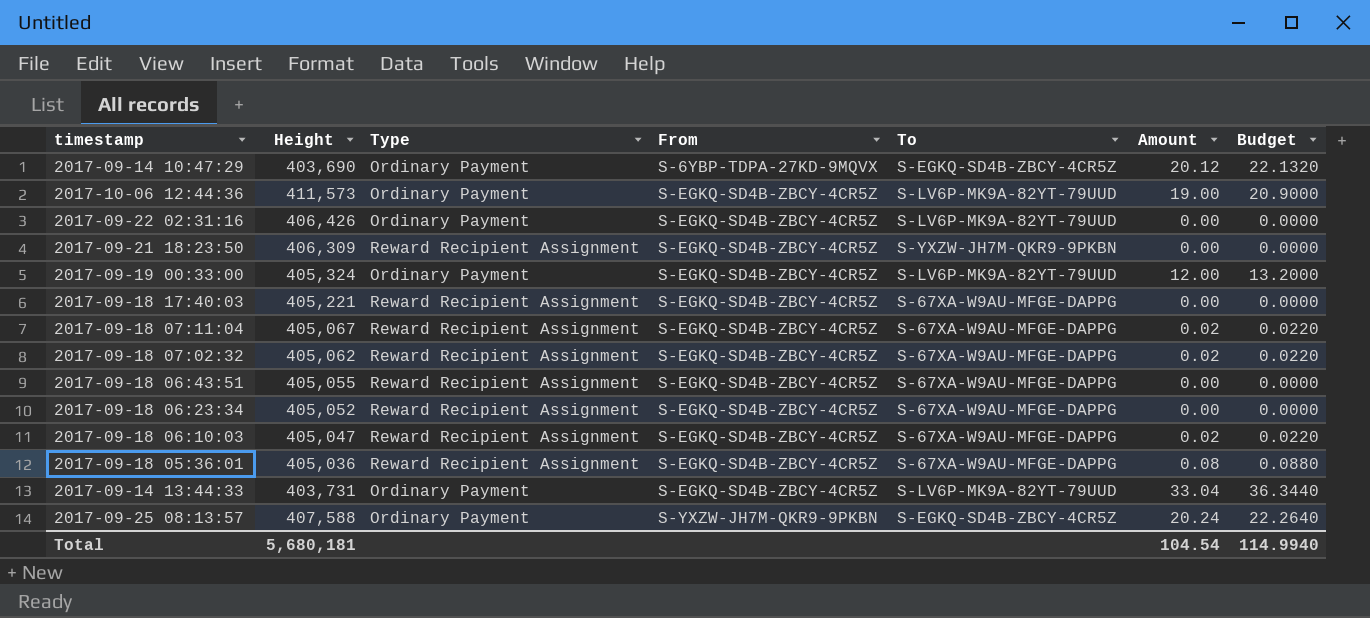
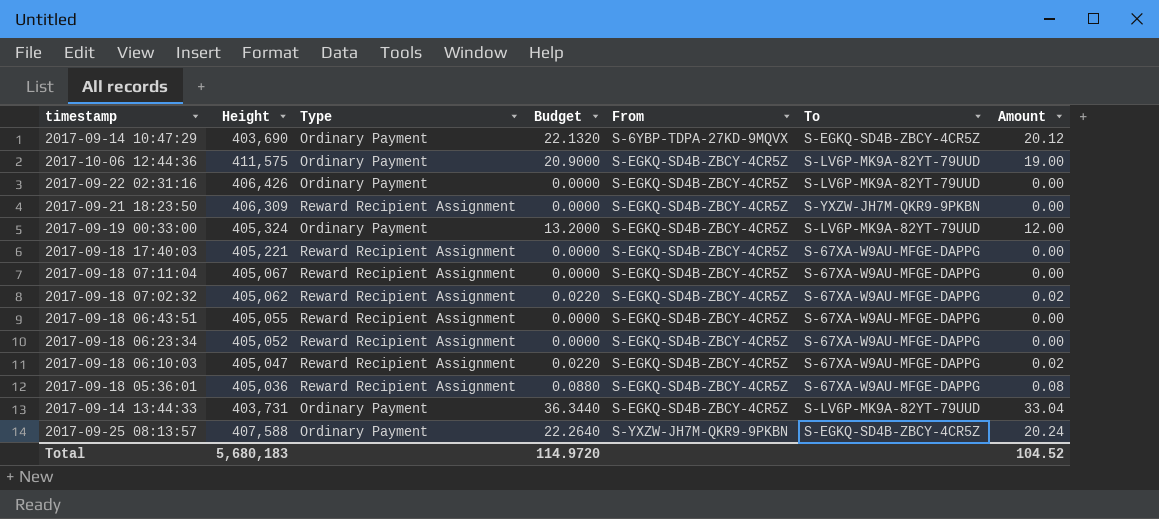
column Budget | position: 7 -> 4
2017-10-06 12:44:36 | Height: 411,573 -> 411,575
2017-09-18 07:11:04 | Budget: 0.0220 -> 0.0000
2017-09-18 07:11:04 | Amount: 0.02 -> 0.00
Total | Height: 5,680,181 -> 5,680,183
Total | Budget: 114.9940 -> 114.9720
Total | Amount: 104.54 -> 104.52

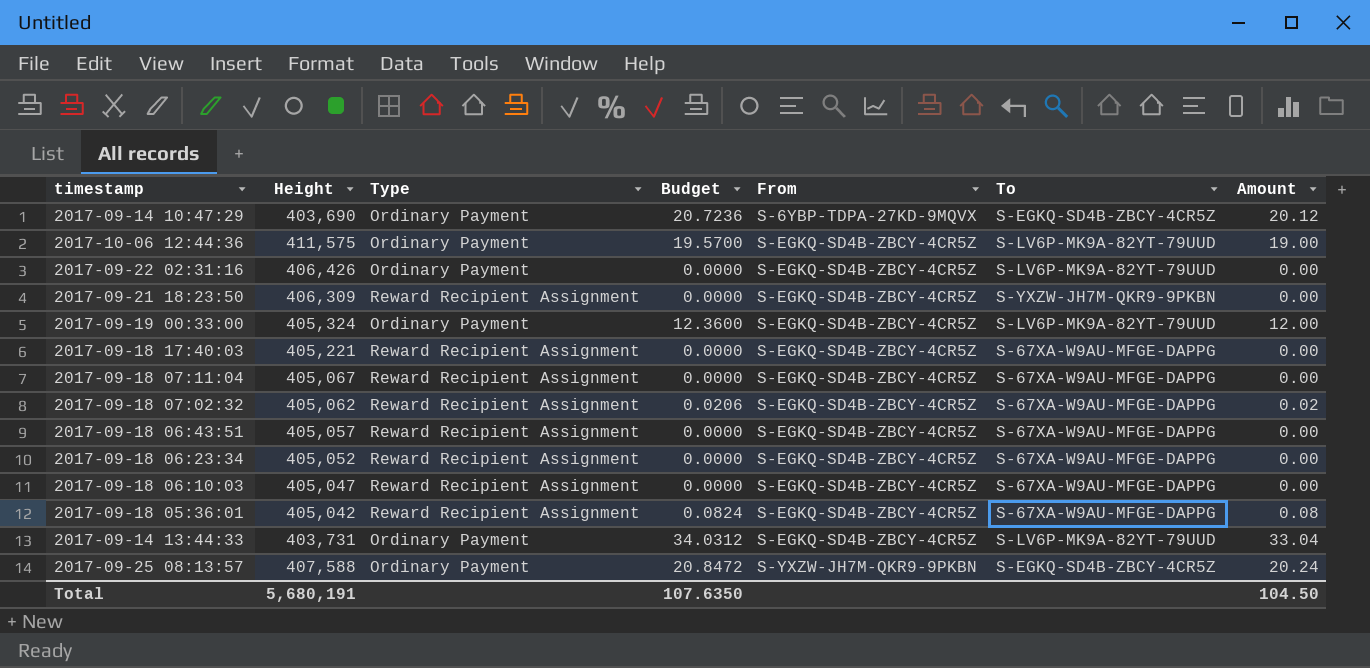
column Budget | formula: [Amount] * 1.1 -> [Amount] * 1.03
2017-09-18 06:43:51 | Height: 405,055 -> 405,057
2017-09-18 06:10:03 | Amount: 0.02 -> 0.00
2017-09-18 05:36:01 | Height: 405,036 -> 405,042
Total | Height: 5,680,183 -> 5,680,191
Total | Budget: 114.9720 -> 107.6350
Total | Amount: 104.52 -> 104.50

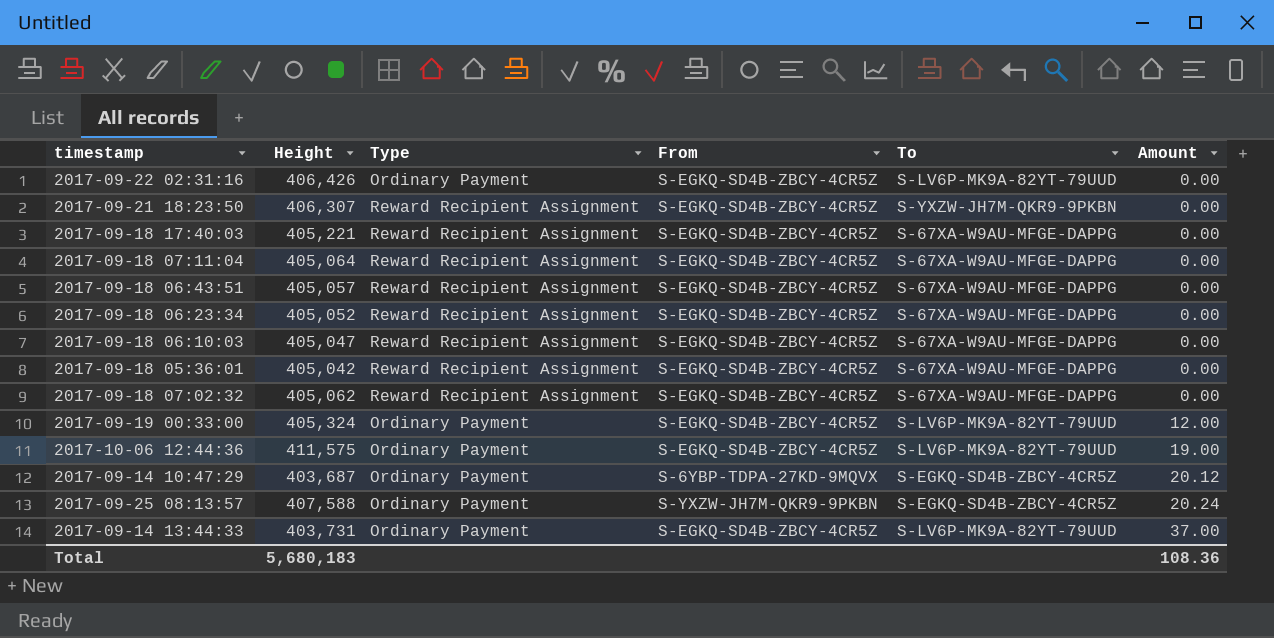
row order: From ascending -> Amount ascending
column Budget | formula: [Amount] * 1.03 -> none
2017-09-21 18:23:50 | Height: 406,309 -> 406,307
2017-09-18 07:11:04 | Height: 405,067 -> 405,064
2017-09-18 05:36:01 | Amount: 0.08 -> 0.00
2017-09-18 07:02:32 | Amount: 0.02 -> 0.00
2017-09-14 10:47:29 | Height: 403,690 -> 403,687
2017-09-14 13:44:33 | Amount: 33.04 -> 37.00
Total | Height: 5,680,191 -> 5,680,183
Total | Amount: 104.50 -> 108.36

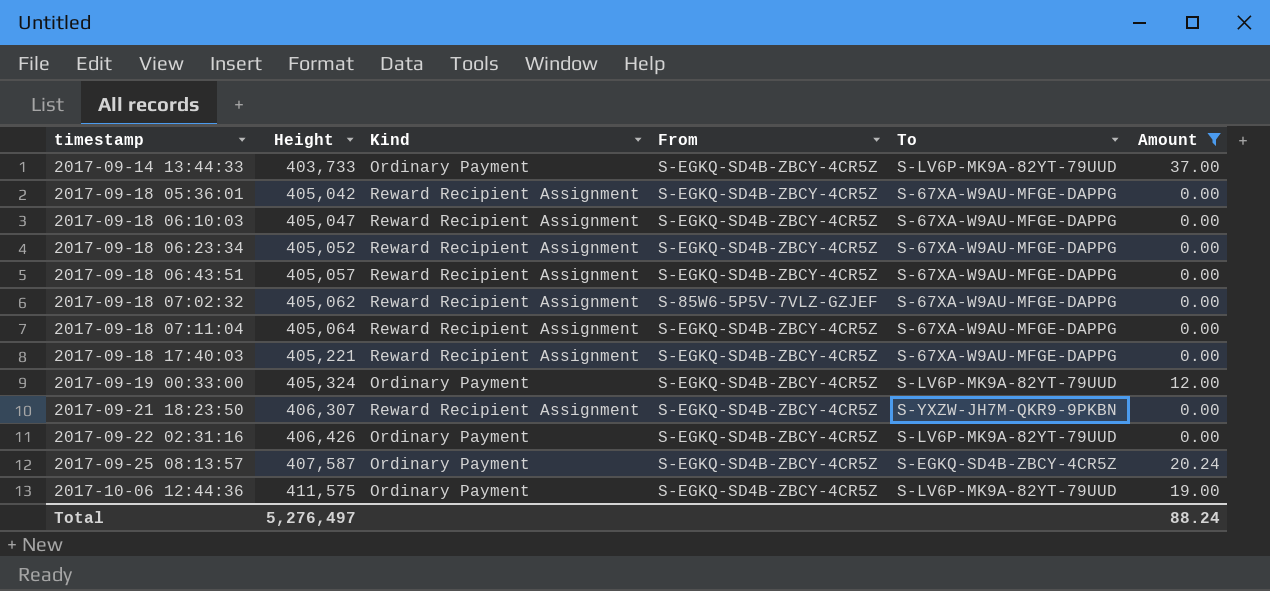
filter: none -> Amount != 20.12
row order: Amount ascending -> timestamp ascending
column name: Type -> Kind
2017-09-14 13:44:33 | Height: 403,731 -> 403,733
2017-09-18 07:02:32 | From: S-EGKQ-SD4B-ZBCY-4CR5Z -> S-85W6-5P5V-7VLZ-GZJEF
2017-09-25 08:13:57 | Height: 407,588 -> 407,587
2017-09-25 08:13:57 | From: S-YXZW-JH7M-QKR9-9PKBN -> S-EGKQ-SD4B-ZBCY-4CR5Z
Total | Height: 5,680,183 -> 5,276,497
Total | Amount: 108.36 -> 88.24

